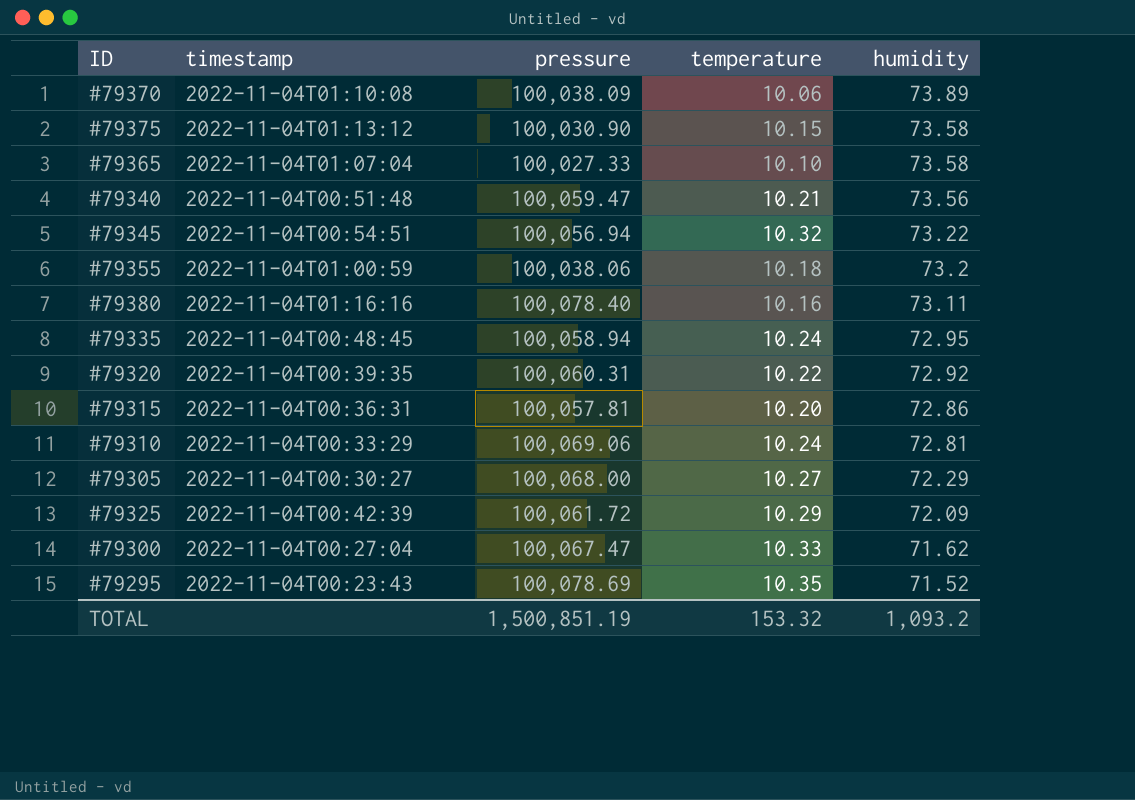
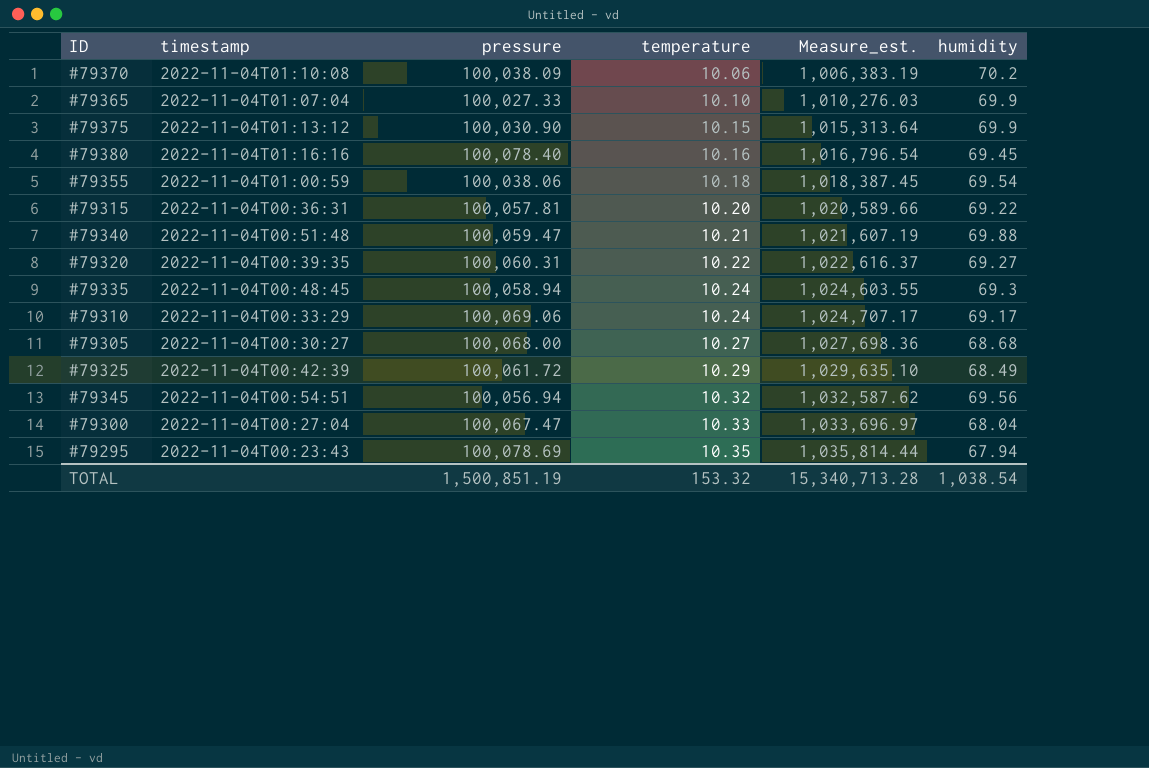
row order: humidity descending -> temperature ascending
column Measure_est. | formula: none -> [pressure] * [temperature]
#79370 | humidity: 73.89 -> 70.2
#79365 | humidity: 73.58 -> 69.9
#79375 | humidity: 73.58 -> 69.9
#79380 | humidity: 73.11 -> 69.45
#79355 | humidity: 73.2 -> 69.54
#79315 | humidity: 72.86 -> 69.22
#79340 | humidity: 73.56 -> 69.88
#79320 | humidity: 72.92 -> 69.27
#79335 | humidity: 72.95 -> 69.3
#79310 | humidity: 72.81 -> 69.17
#79305 | humidity: 72.29 -> 68.68
#79325 | humidity: 72.09 -> 68.49
#79345 | humidity: 73.22 -> 69.56
#79300 | humidity: 71.62 -> 68.04
#79295 | humidity: 71.52 -> 67.94
TOTAL | humidity: 1,093.2 -> 1,038.54

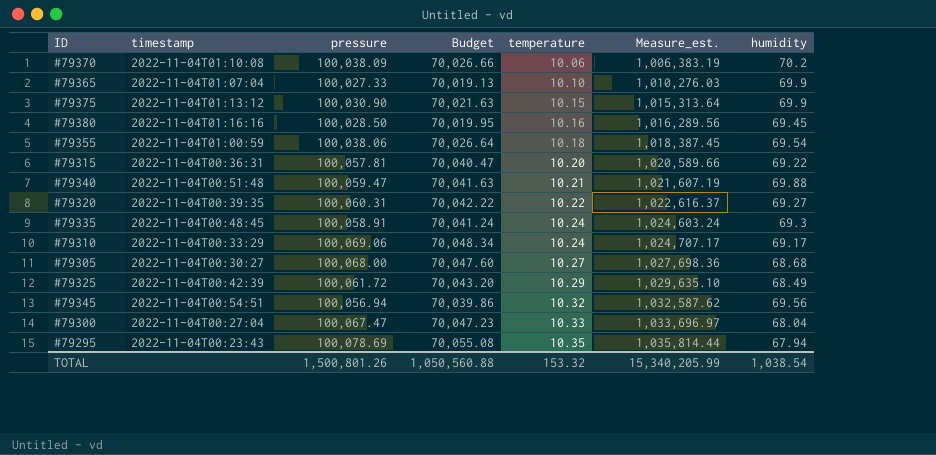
column Budget | formula: none -> [pressure] * 0.7
#79380 | pressure: 100,078.40 -> 100,028.50
#79380 | Measure_est.: 1,016,796.54 -> 1,016,289.56
#79335 | pressure: 100,058.94 -> 100,058.91
#79335 | Measure_est.: 1,024,603.55 -> 1,024,603.24
TOTAL | pressure: 1,500,851.19 -> 1,500,801.26
TOTAL | Measure_est.: 15,340,713.28 -> 15,340,205.99

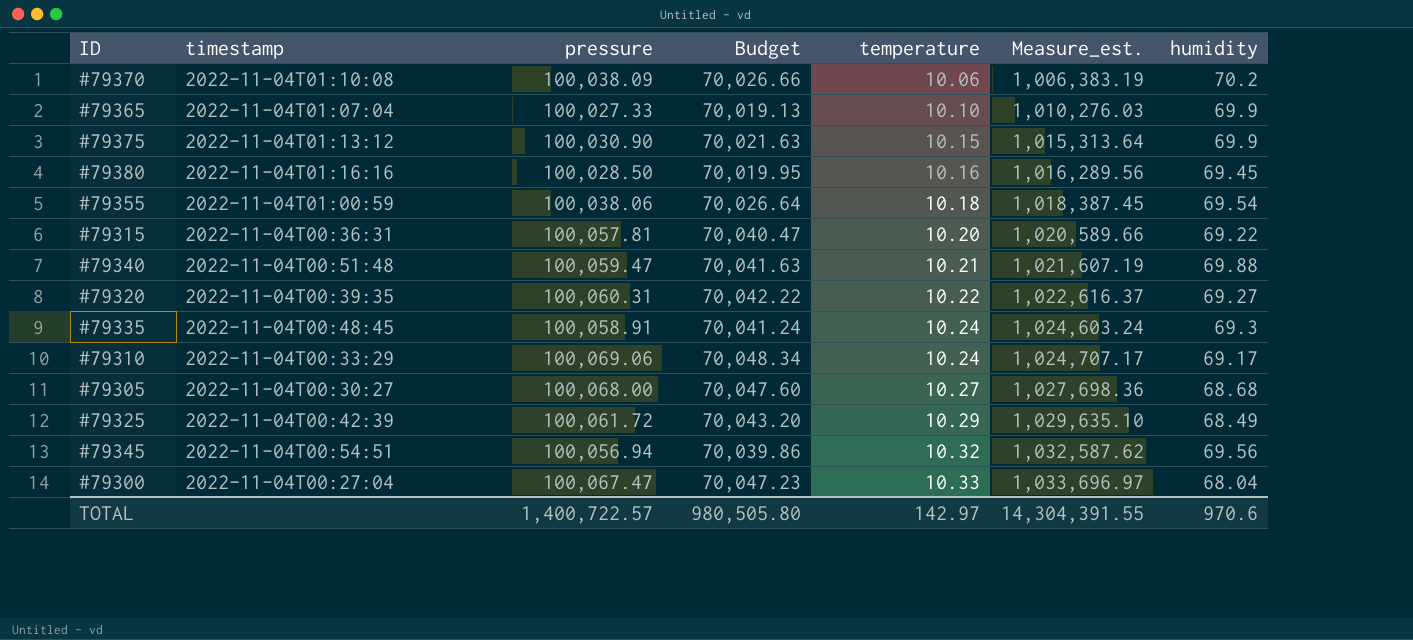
row #79295: 2022-11-04T00:23:43 | 100,078.69 | 70,055.08 | 10.35 | 1,035,814.44 | 67.94 -> none
TOTAL | pressure: 1,500,801.26 -> 1,400,722.57
TOTAL | Budget: 1,050,560.88 -> 980,505.80
TOTAL | temperature: 153.32 -> 142.97
TOTAL | Measure_est.: 15,340,205.99 -> 14,304,391.55
TOTAL | humidity: 1,038.54 -> 970.6

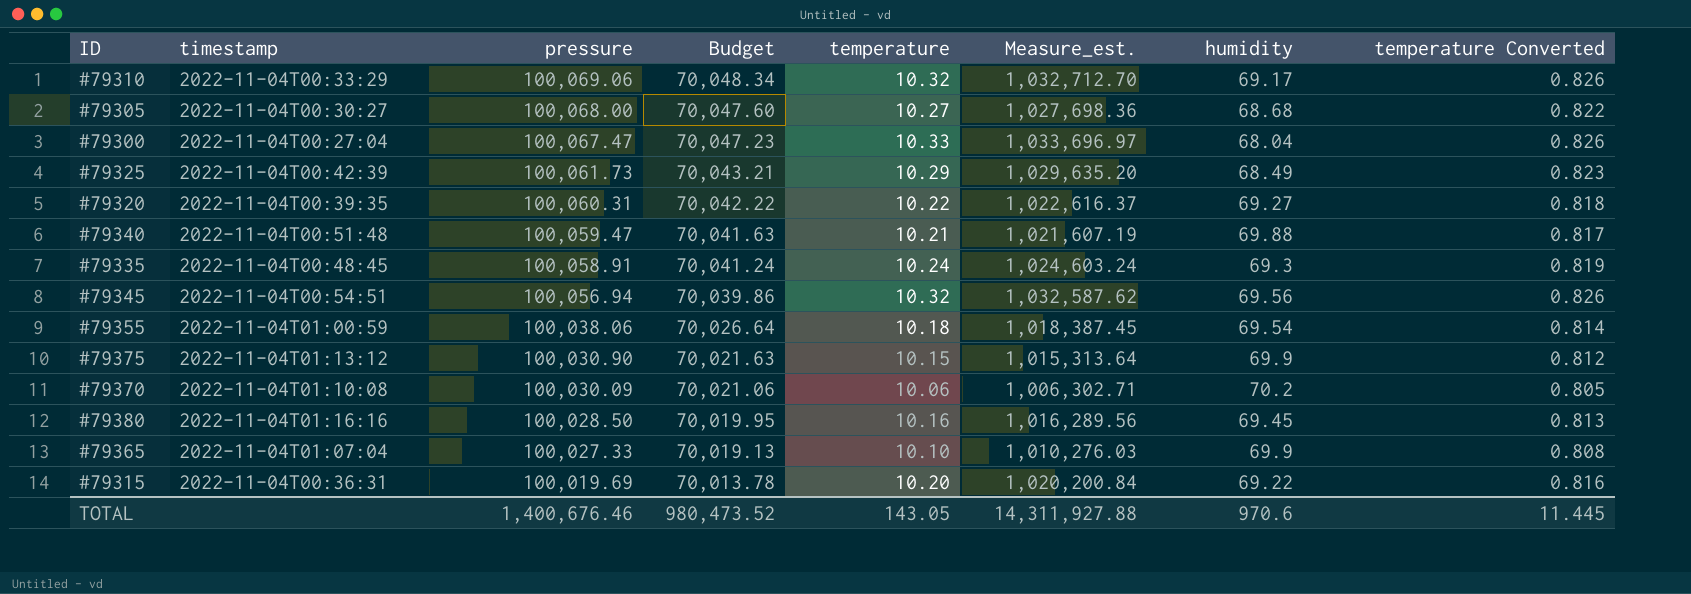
row order: temperature ascending -> pressure descending
column temperature Converted | formula: none -> [temperature] * 0.08
#79310 | temperature: 10.24 -> 10.32
#79310 | Measure_est.: 1,024,707.17 -> 1,032,712.70
#79325 | pressure: 100,061.72 -> 100,061.73
#79325 | Budget: 70,043.20 -> 70,043.21
#79325 | Measure_est.: 1,029,635.10 -> 1,029,635.20
#79370 | pressure: 100,038.09 -> 100,030.09
#79370 | Budget: 70,026.66 -> 70,021.06
#79370 | Measure_est.: 1,006,383.19 -> 1,006,302.71
#79315 | pressure: 100,057.81 -> 100,019.69
#79315 | Budget: 70,040.47 -> 70,013.78
#79315 | Measure_est.: 1,020,589.66 -> 1,020,200.84
TOTAL | pressure: 1,400,722.57 -> 1,400,676.46
TOTAL | Budget: 980,505.80 -> 980,473.52
TOTAL | temperature: 142.97 -> 143.05
TOTAL | Measure_est.: 14,304,391.55 -> 14,311,927.88

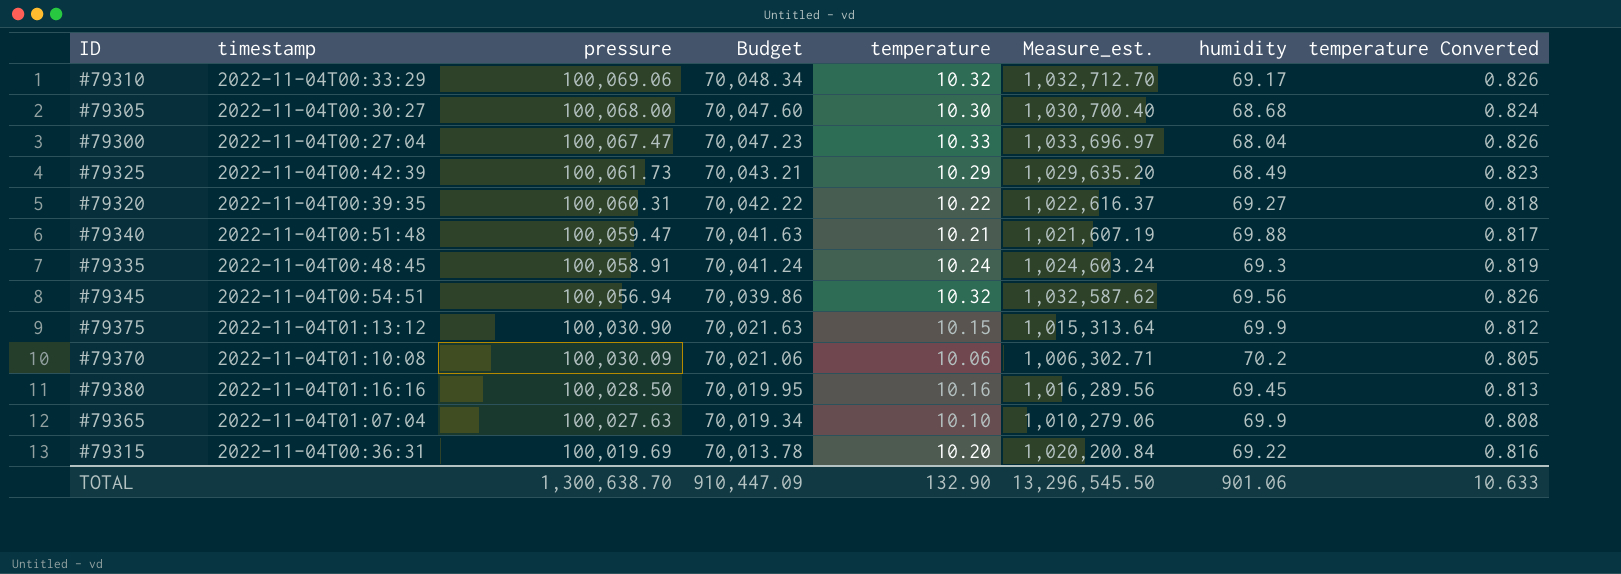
row #79355: 2022-11-04T01:00:59 | 100,038.06 | 70,026.64 | 10.18 | 1,018,387.45 | 69.54 | 0.814 -> none
#79305 | temperature: 10.27 -> 10.30
#79305 | Measure_est.: 1,027,698.36 -> 1,030,700.40
#79305 | temperature Converted: 0.822 -> 0.824
#79365 | pressure: 100,027.33 -> 100,027.63
#79365 | Budget: 70,019.13 -> 70,019.34
#79365 | Measure_est.: 1,010,276.03 -> 1,010,279.06
TOTAL | pressure: 1,400,676.46 -> 1,300,638.70
TOTAL | Budget: 980,473.52 -> 910,447.09
TOTAL | temperature: 143.05 -> 132.90
TOTAL | Measure_est.: 14,311,927.88 -> 13,296,545.50
TOTAL | humidity: 970.6 -> 901.06
TOTAL | temperature Converted: 11.445 -> 10.633

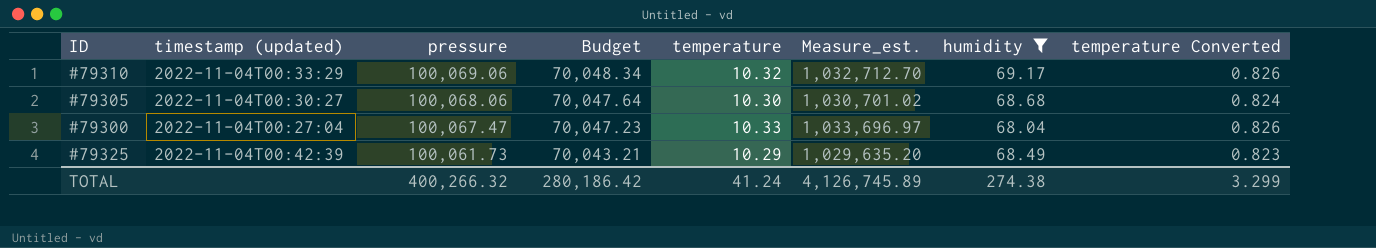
filter: none -> humidity <= 69.17
column name: timestamp -> timestamp (updated)
#79305 | pressure: 100,068.00 -> 100,068.06
#79305 | Budget: 70,047.60 -> 70,047.64
#79305 | Measure_est.: 1,030,700.40 -> 1,030,701.02
TOTAL | pressure: 1,300,638.70 -> 400,266.32
TOTAL | Budget: 910,447.09 -> 280,186.42
TOTAL | temperature: 132.90 -> 41.24
TOTAL | Measure_est.: 13,296,545.50 -> 4,126,745.89
TOTAL | humidity: 901.06 -> 274.38
TOTAL | temperature Converted: 10.633 -> 3.299

